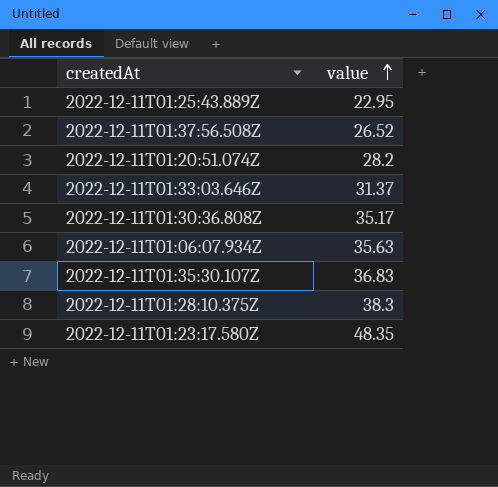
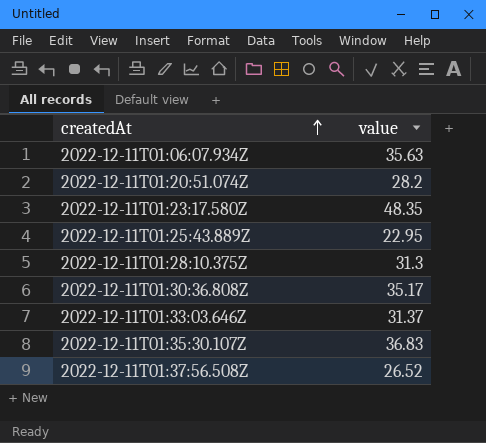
row order: value ascending -> createdAt ascending
2022-12-11T01:28:10.375Z | value: 38.3 -> 31.3

